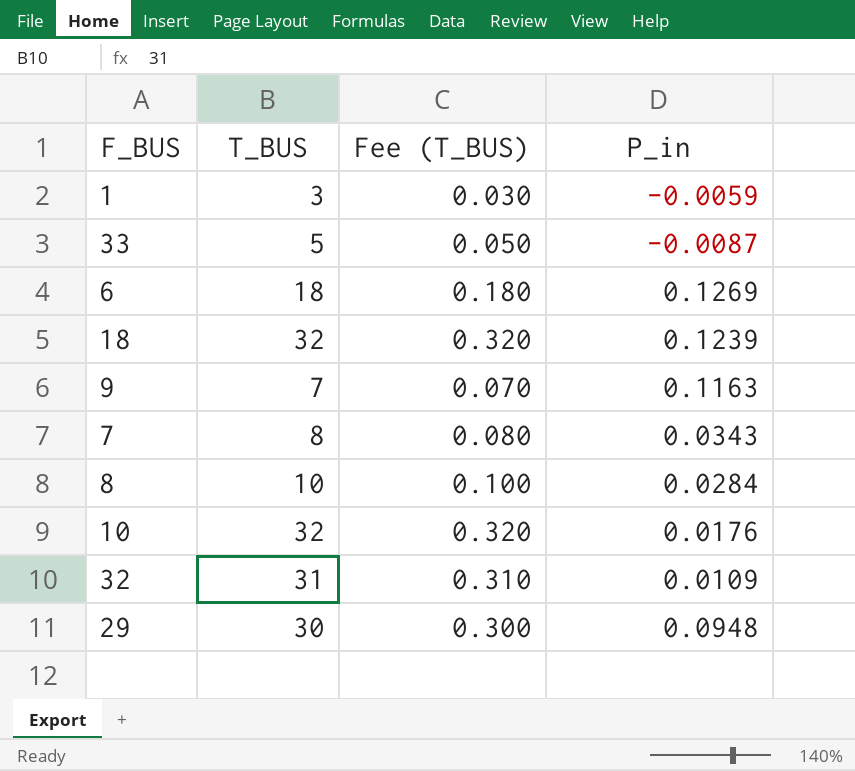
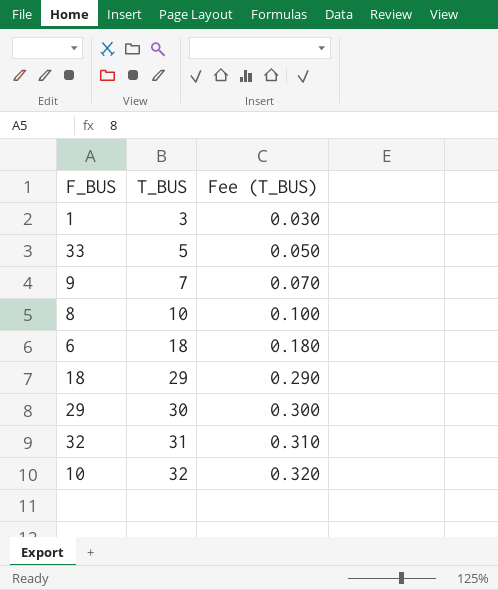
row order: none -> T_BUS ascending
column P_in | position: 4 -> none
row 7: 8 | 0.080 | 0.0343 -> none
18 | T_BUS: 32 -> 29
18 | Fee (T_BUS): 0.320 -> 0.290

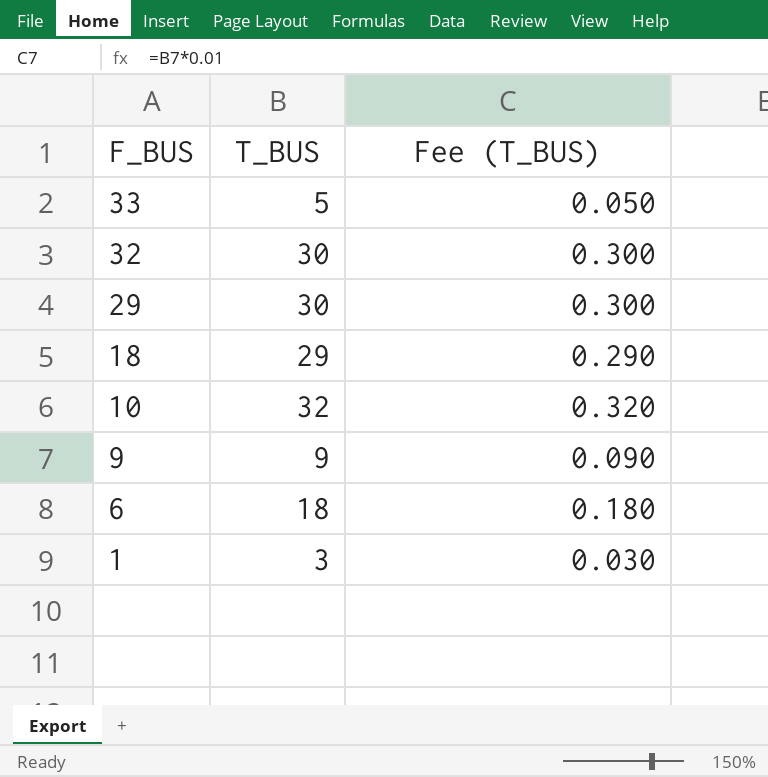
row order: T_BUS ascending -> F_BUS descending
row 8: 10 | 0.100 -> none
32 | T_BUS: 31 -> 30
32 | Fee (T_BUS): 0.310 -> 0.300
9 | T_BUS: 7 -> 9
9 | Fee (T_BUS): 0.070 -> 0.090

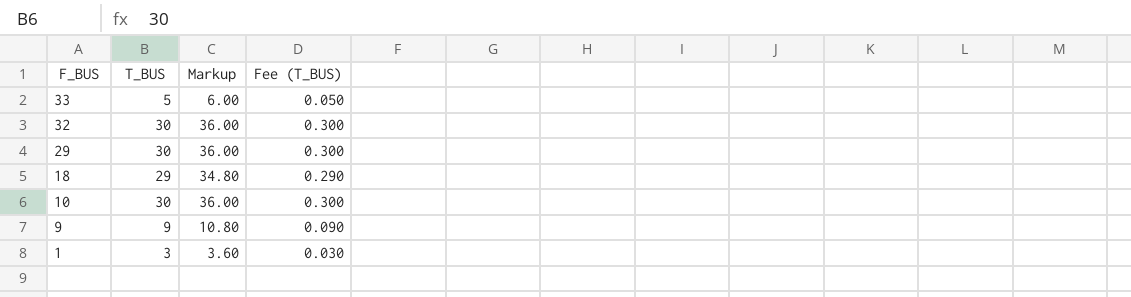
column Markup | formula: none -> [T_BUS] * 1.2
row 6: 18 | 0.180 -> none
10 | T_BUS: 32 -> 30
10 | Fee (T_BUS): 0.320 -> 0.300

